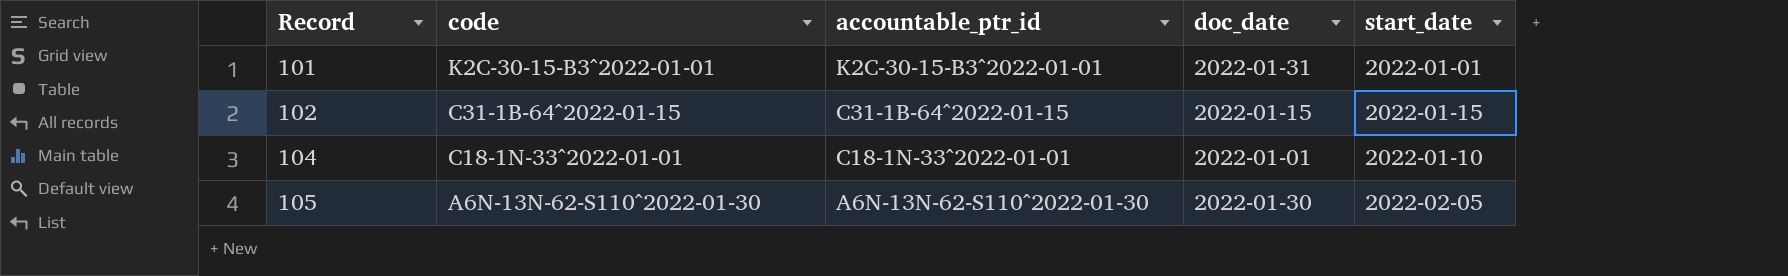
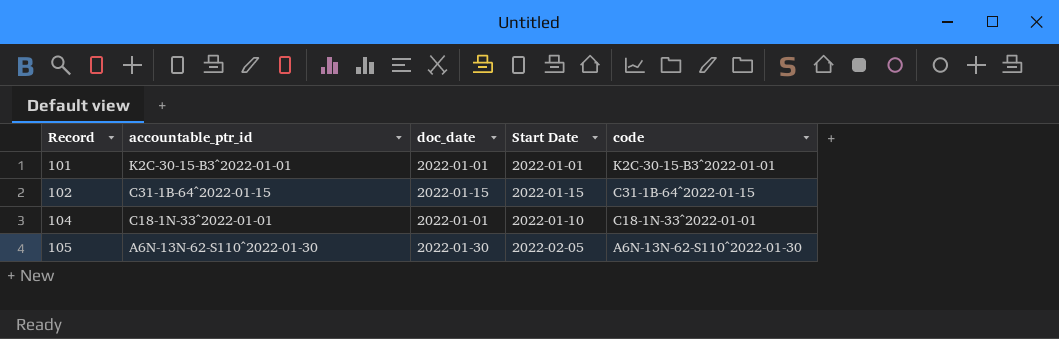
column name: start_date -> Start Date
column code | position: 2 -> 5
101 | doc_date: 2022-01-31 -> 2022-01-01

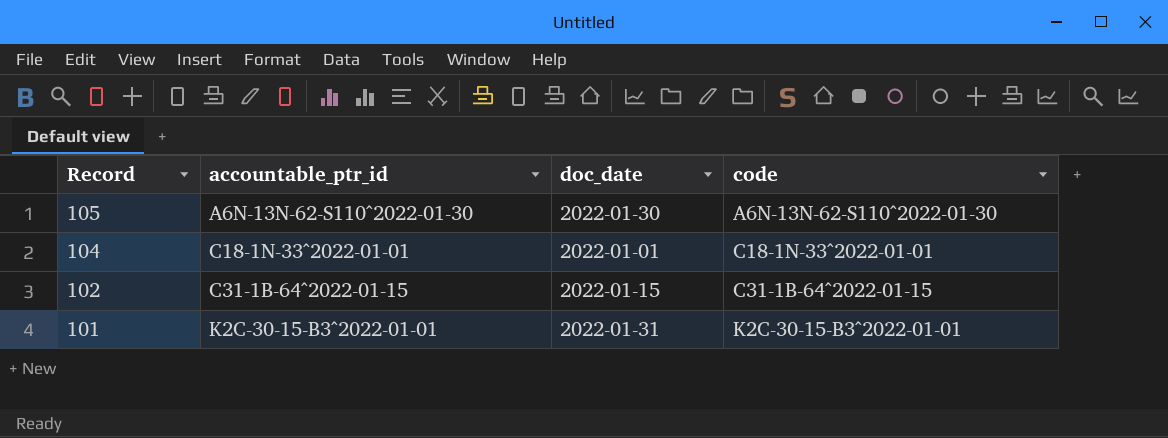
row order: Record ascending -> Record descending
column Start Date | position: 4 -> none
101 | doc_date: 2022-01-01 -> 2022-01-31

